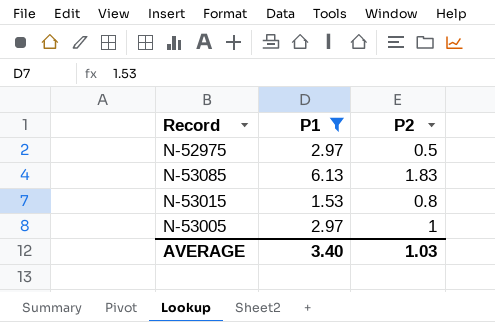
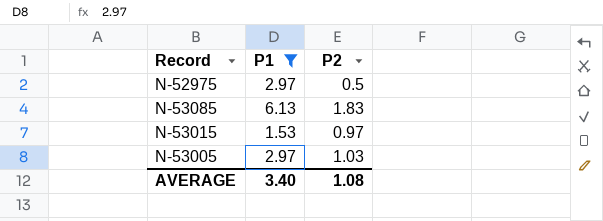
N-53015 | P2: 0.8 -> 0.97
N-53005 | P2: 1 -> 1.03
AVERAGE | P2: 1.03 -> 1.08

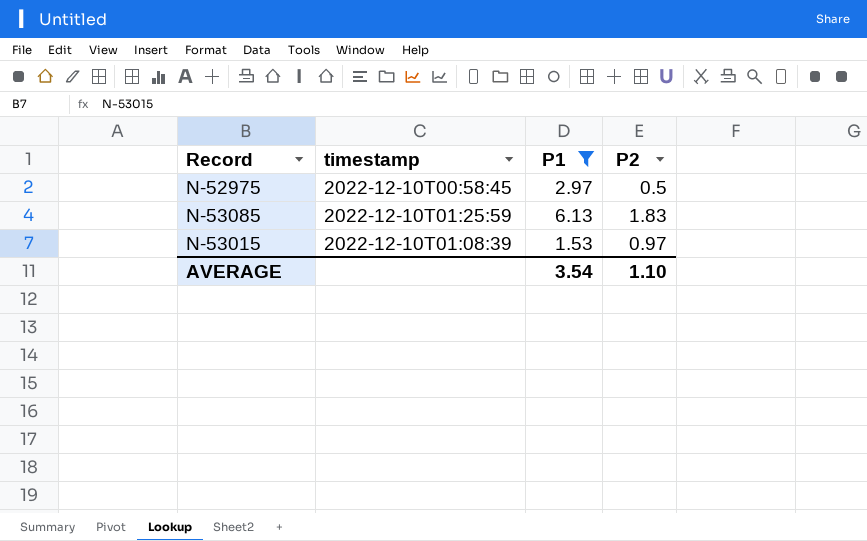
column timestamp | position: none -> 2
row N-53005: 2.97 | 1.03 -> none
AVERAGE | P1: 3.40 -> 3.54
AVERAGE | P2: 1.08 -> 1.10

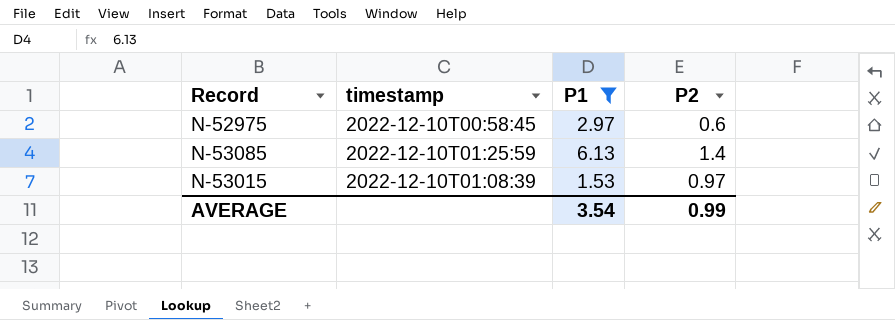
N-52975 | P2: 0.5 -> 0.6
N-53085 | P2: 1.83 -> 1.4
AVERAGE | P2: 1.10 -> 0.99

